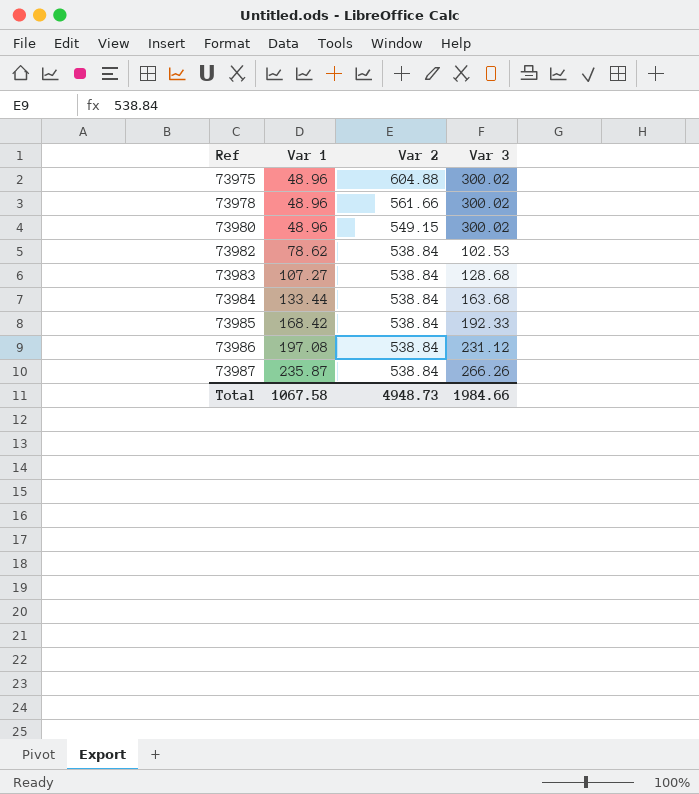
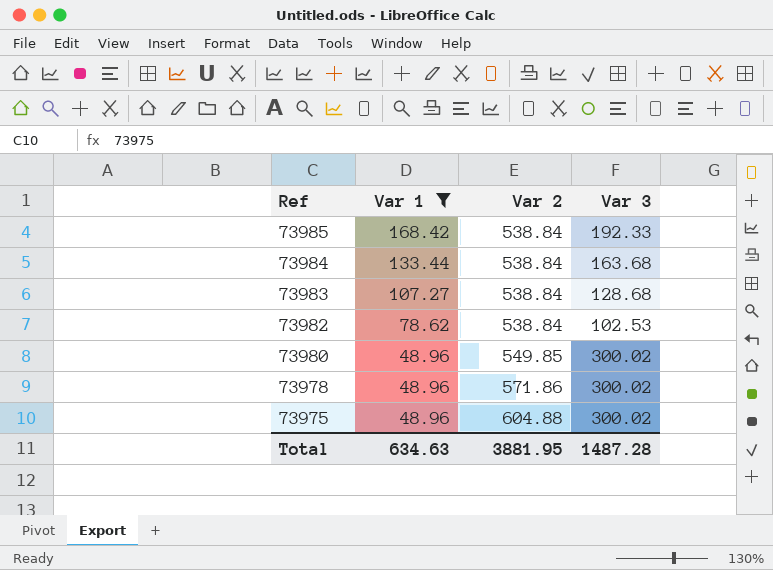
filter: none -> Var 1 <= 168.42
row order: Ref ascending -> Ref descending
73980 | Var 2: 549.15 -> 549.85
73978 | Var 2: 561.66 -> 571.86
Total | Var 1: 1067.58 -> 634.63
Total | Var 2: 4948.73 -> 3881.95
Total | Var 3: 1984.66 -> 1487.28

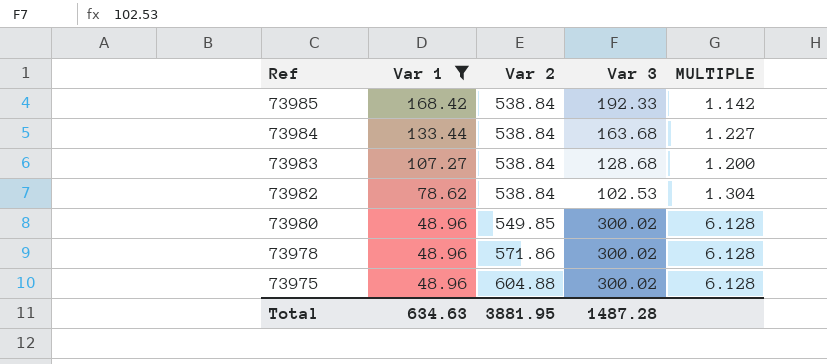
column MULTIPLE | formula: none -> [Var 3] / [Var 1]

